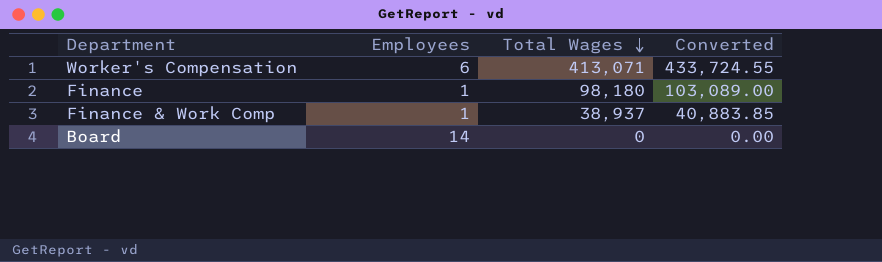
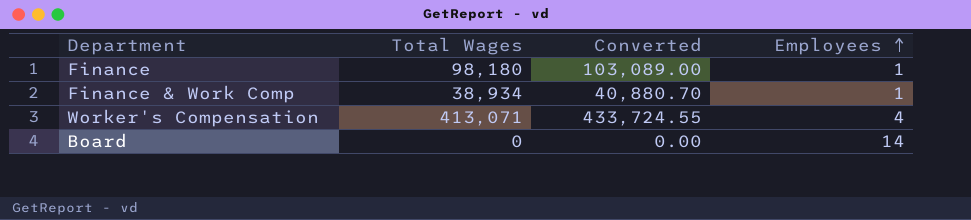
row order: Total Wages descending -> Employees ascending
column Employees | position: 2 -> 4
Finance & Work Comp | Total Wages: 38,937 -> 38,934
Finance & Work Comp | Converted: 40,883.85 -> 40,880.70
Worker's Compensation | Employees: 6 -> 4

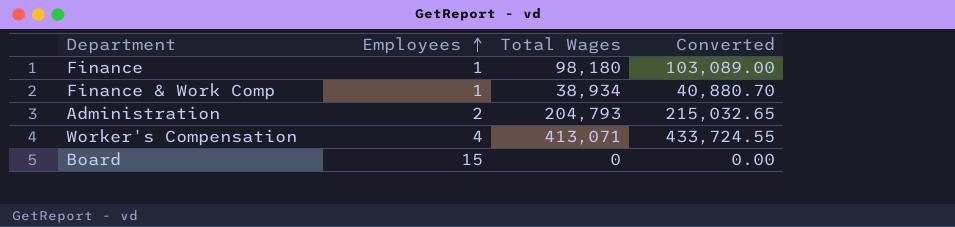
column Employees | position: 4 -> 2
row Administration: none -> 2 | 204,793 | 215,032.65
Board | Employees: 14 -> 15

